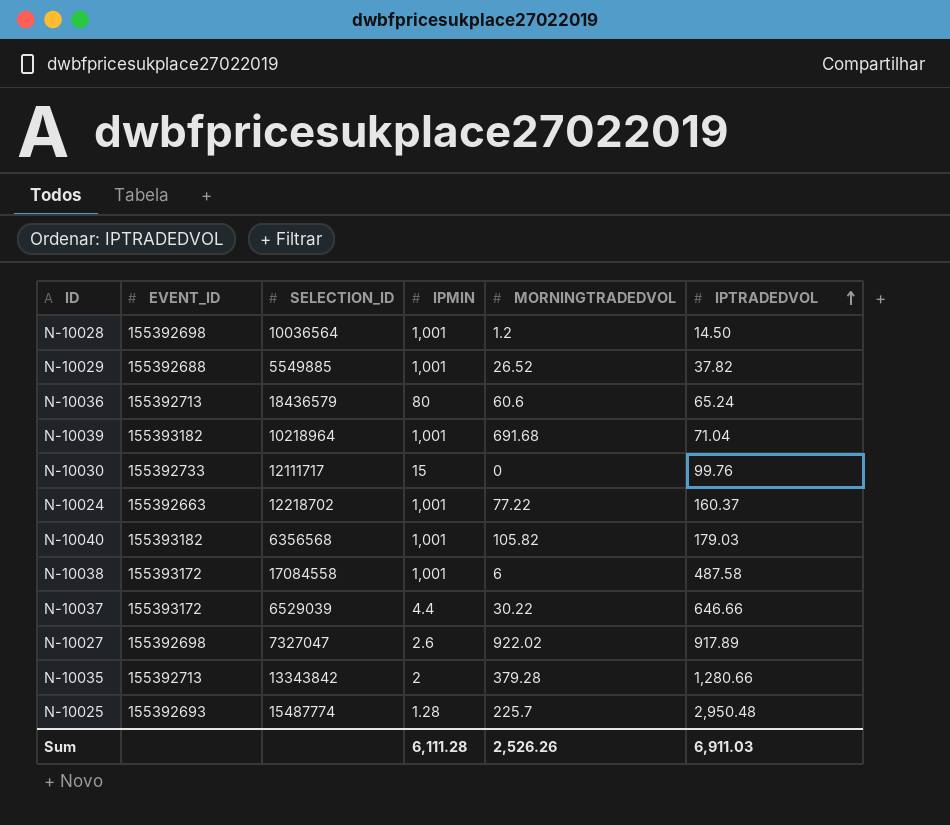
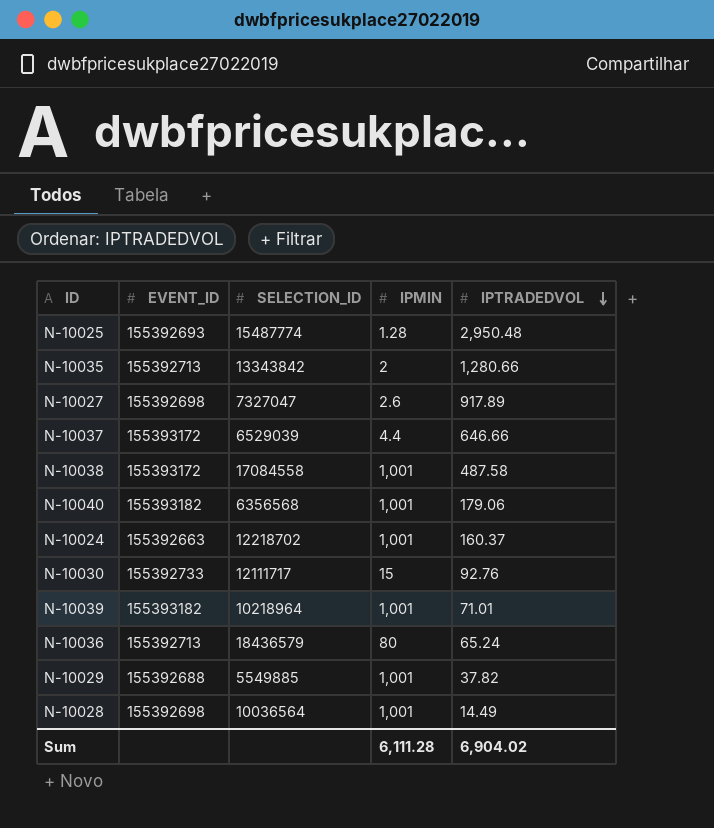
row order: IPTRADEDVOL ascending -> IPTRADEDVOL descending
column MORNINGTRADEDVOL | position: 5 -> none
N-10040 | IPTRADEDVOL: 179.03 -> 179.06
N-10030 | IPTRADEDVOL: 99.76 -> 92.76
N-10039 | IPTRADEDVOL: 71.04 -> 71.01
N-10028 | IPTRADEDVOL: 14.50 -> 14.49
Sum | IPTRADEDVOL: 6,911.03 -> 6,904.02

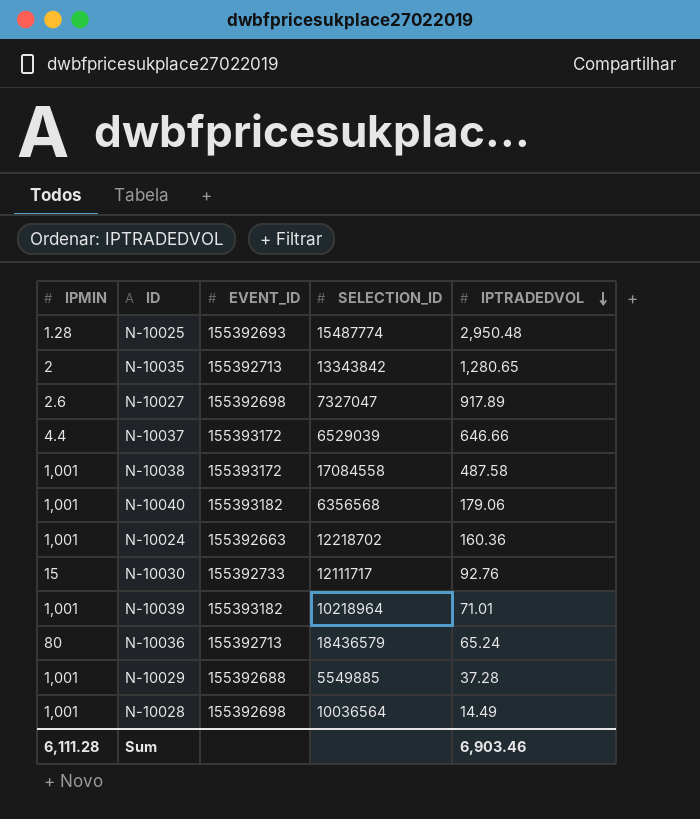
column IPMIN | position: 4 -> 1
N-10035 | IPTRADEDVOL: 1,280.66 -> 1,280.65
N-10024 | IPTRADEDVOL: 160.37 -> 160.36
N-10029 | IPTRADEDVOL: 37.82 -> 37.28
Sum | IPTRADEDVOL: 6,904.02 -> 6,903.46

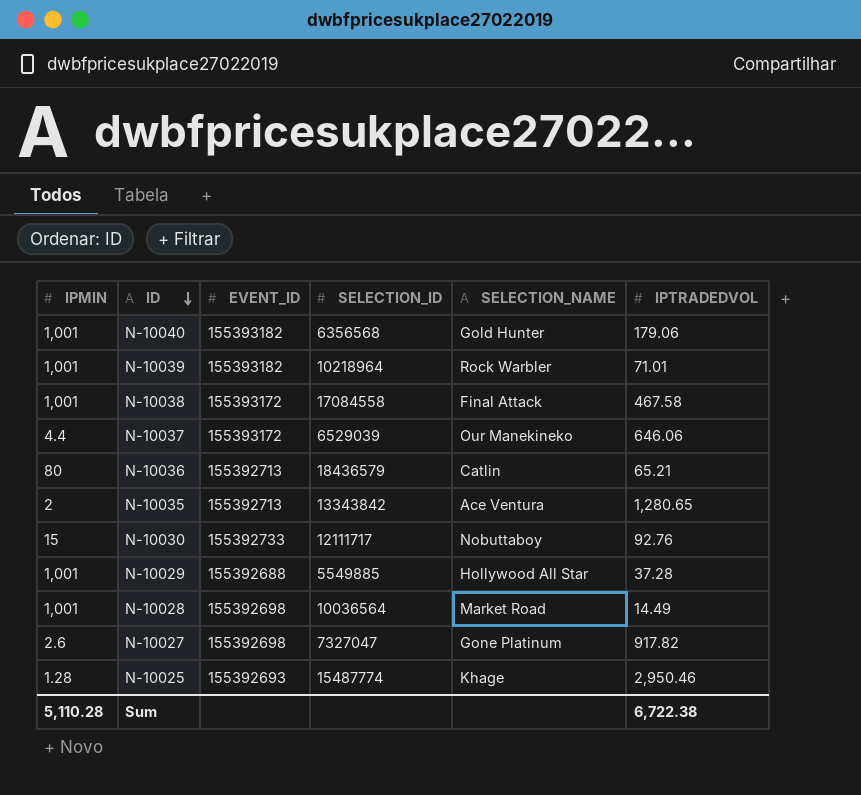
row order: IPTRADEDVOL descending -> ID descending
column SELECTION_NAME | position: none -> 5
row N-10024: 1,001 | 155392663 | 12218702 | 160.36 -> none
N-10038 | IPTRADEDVOL: 487.58 -> 467.58
N-10037 | IPTRADEDVOL: 646.66 -> 646.06
N-10036 | IPTRADEDVOL: 65.24 -> 65.21
N-10027 | IPTRADEDVOL: 917.89 -> 917.82
N-10025 | IPTRADEDVOL: 2,950.48 -> 2,950.46
Sum | IPMIN: 6,111.28 -> 5,110.28
Sum | IPTRADEDVOL: 6,903.46 -> 6,722.38

